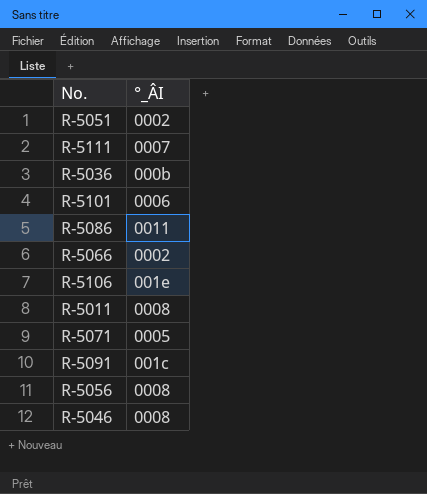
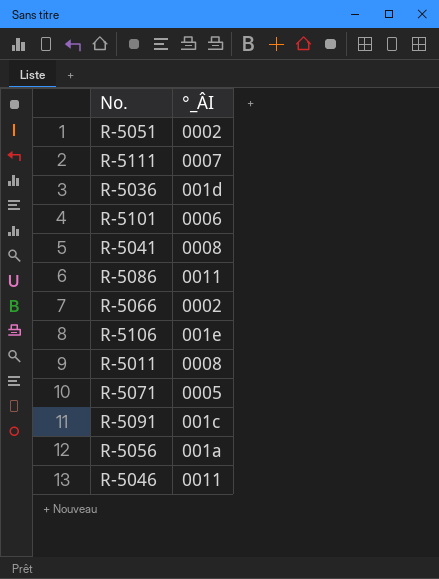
R-5036 | °_ÂI: 000b -> 001d
row R-5041: none -> 0008
R-5056 | °_ÂI: 0008 -> 001a
R-5046 | °_ÂI: 0008 -> 0011

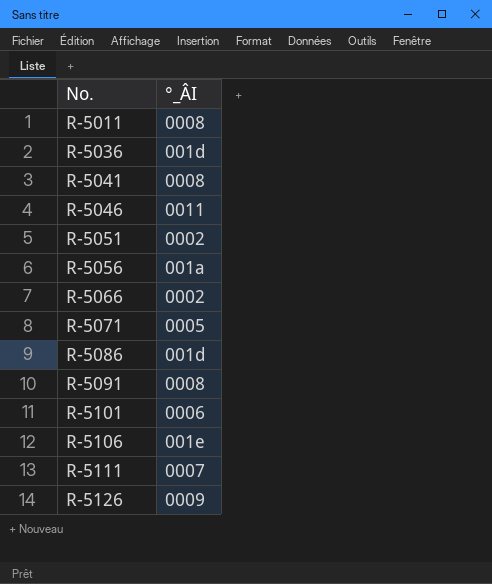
row order: none -> No. ascending
R-5086 | °_ÂI: 0011 -> 001d
R-5091 | °_ÂI: 001c -> 0008
row R-5126: none -> 0009

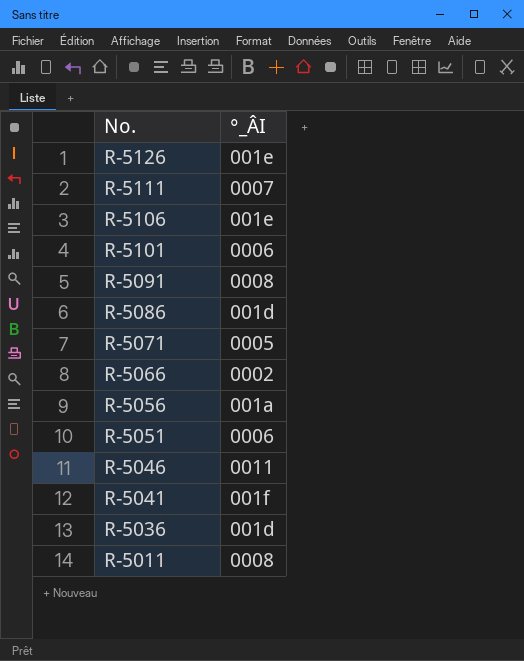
row order: No. ascending -> No. descending
R-5126 | °_ÂI: 0009 -> 001e
R-5051 | °_ÂI: 0002 -> 0006
R-5041 | °_ÂI: 0008 -> 001f

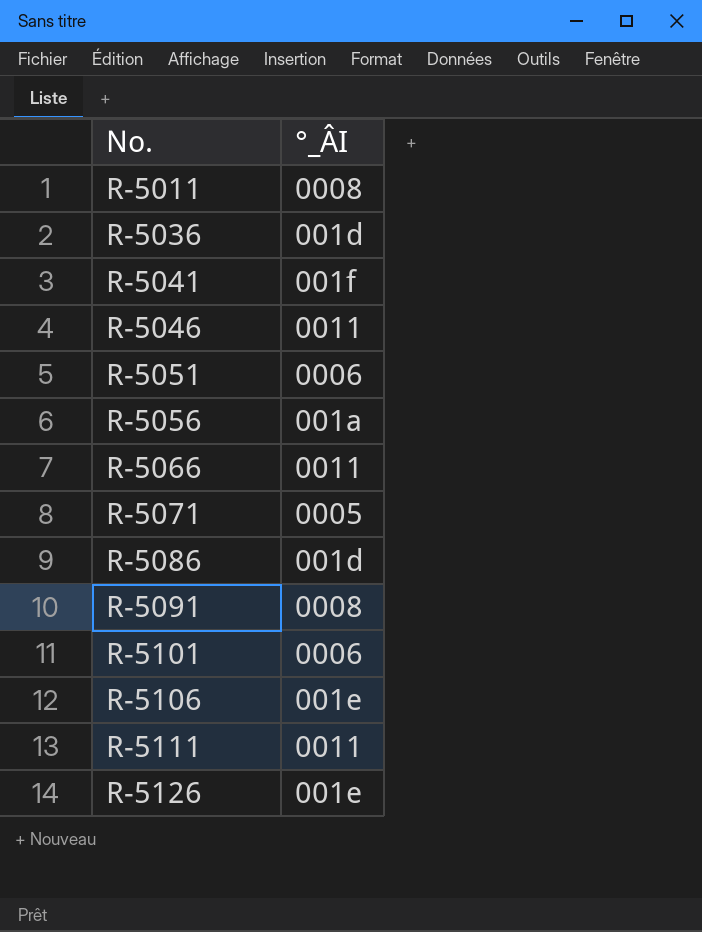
row order: No. descending -> No. ascending
R-5066 | °_ÂI: 0002 -> 0011
R-5111 | °_ÂI: 0007 -> 0011

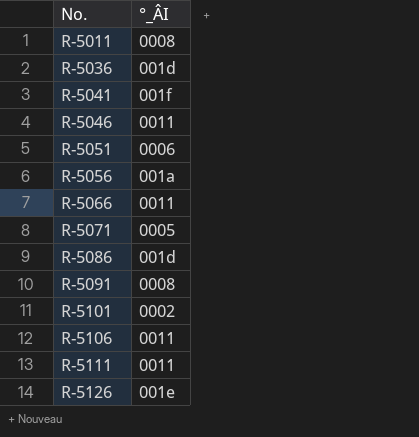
R-5101 | °_ÂI: 0006 -> 0002
R-5106 | °_ÂI: 001e -> 0011

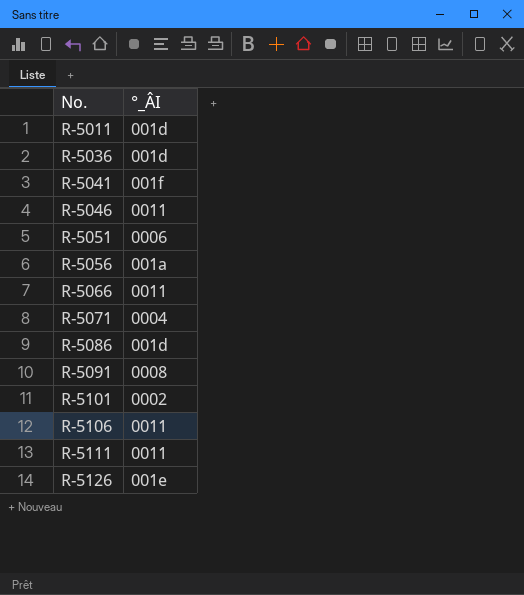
R-5011 | °_ÂI: 0008 -> 001d
R-5071 | °_ÂI: 0005 -> 0004

